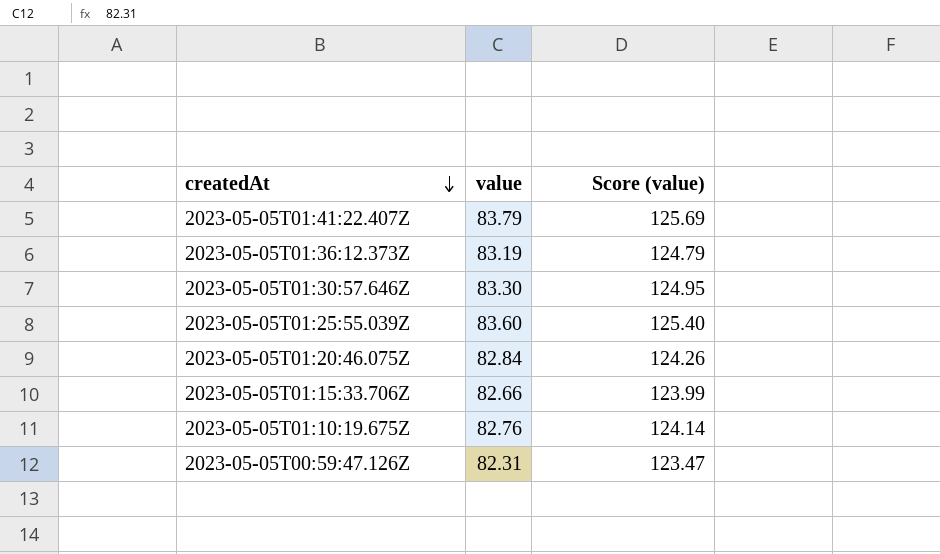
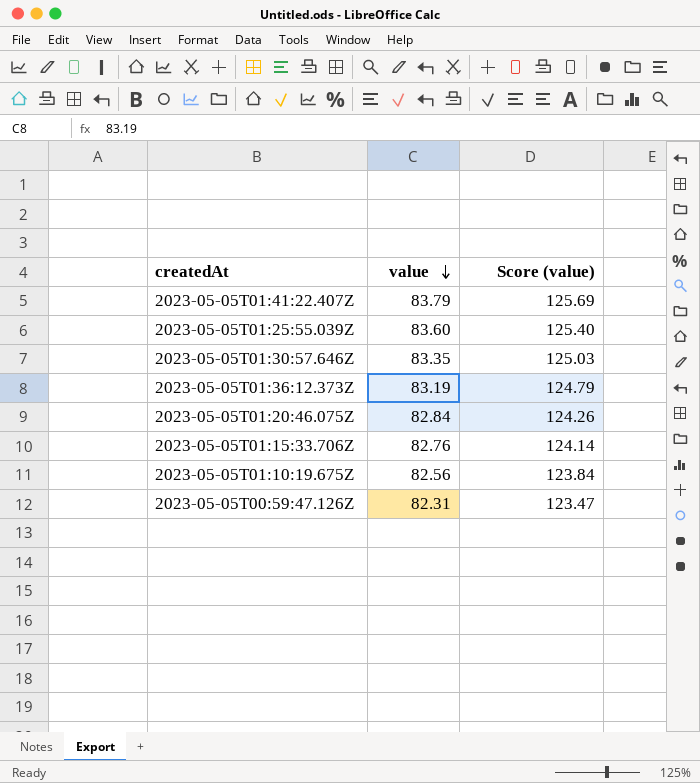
row order: createdAt descending -> value descending
2023-05-05T01:30:57.646Z | value: 83.30 -> 83.35
2023-05-05T01:30:57.646Z | Score (value): 124.95 -> 125.03
2023-05-05T01:15:33.706Z | value: 82.66 -> 82.76
2023-05-05T01:15:33.706Z | Score (value): 123.99 -> 124.14
2023-05-05T01:10:19.675Z | value: 82.76 -> 82.56
2023-05-05T01:10:19.675Z | Score (value): 124.14 -> 123.84

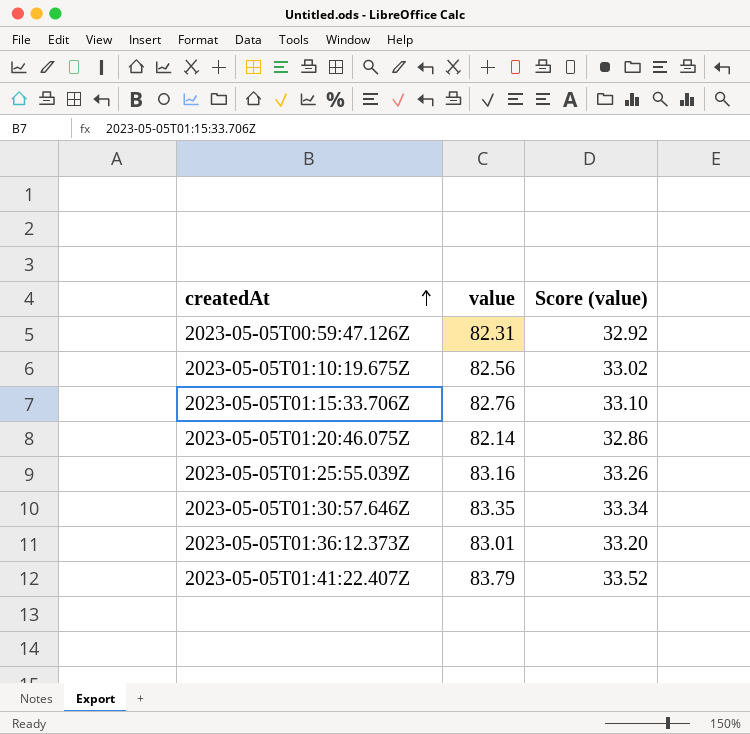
row order: value descending -> createdAt ascending
column Score (value) | formula: [value] * 1.5 -> [value] * 0.4
2023-05-05T01:20:46.075Z | value: 82.84 -> 82.14
2023-05-05T01:25:55.039Z | value: 83.60 -> 83.16
2023-05-05T01:36:12.373Z | value: 83.19 -> 83.01

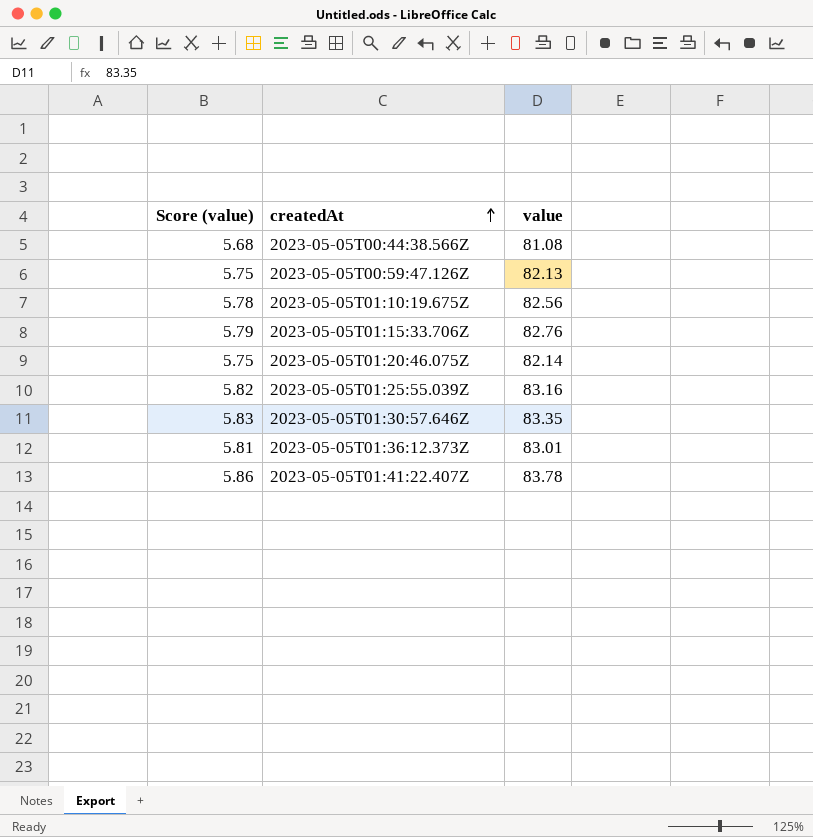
column Score (value) | formula: [value] * 0.4 -> [value] * 0.07
column Score (value) | position: 3 -> 1
row 2023-05-05T00:44:38.566Z: none -> 5.68 | 81.08
2023-05-05T00:59:47.126Z | value: 82.31 -> 82.13
2023-05-05T01:41:22.407Z | value: 83.79 -> 83.78

